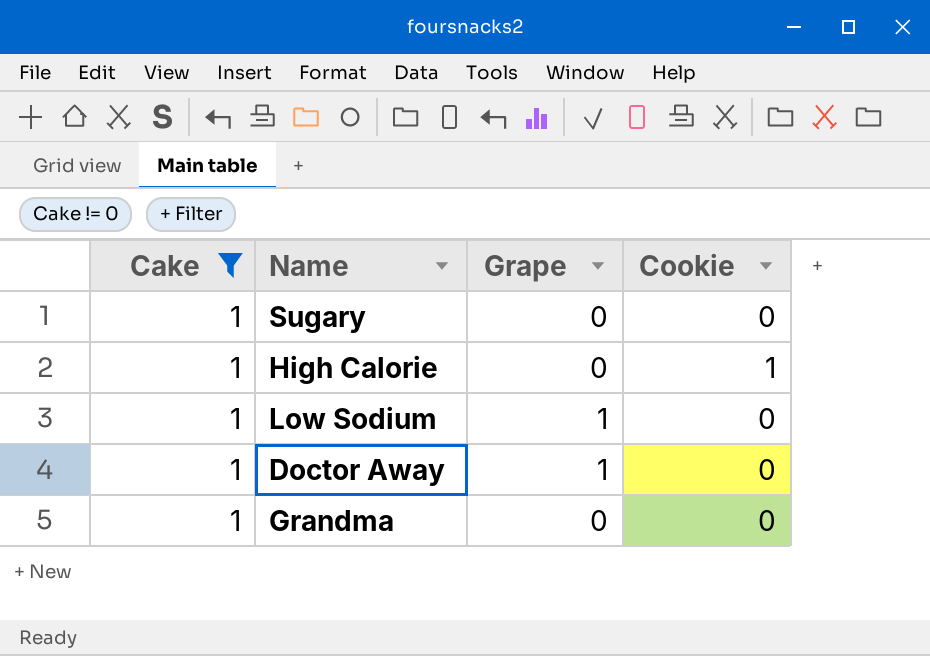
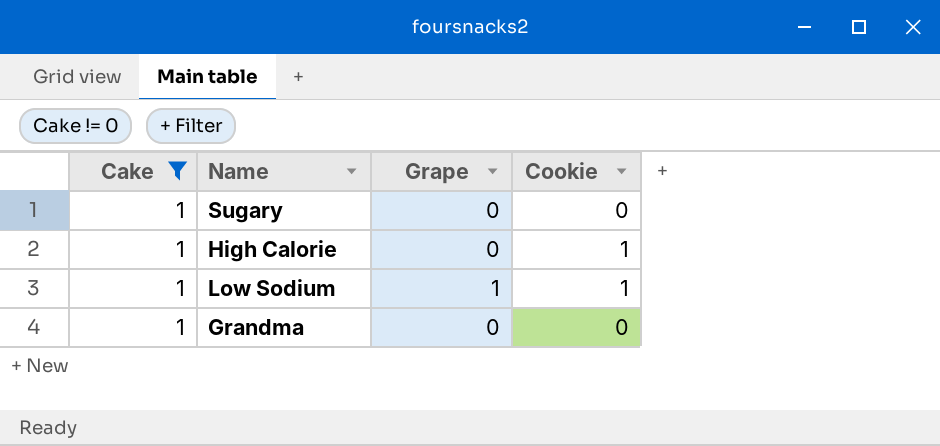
row Doctor Away: 1 | 1 | 0 -> none
Low Sodium | Cookie: 0 -> 1

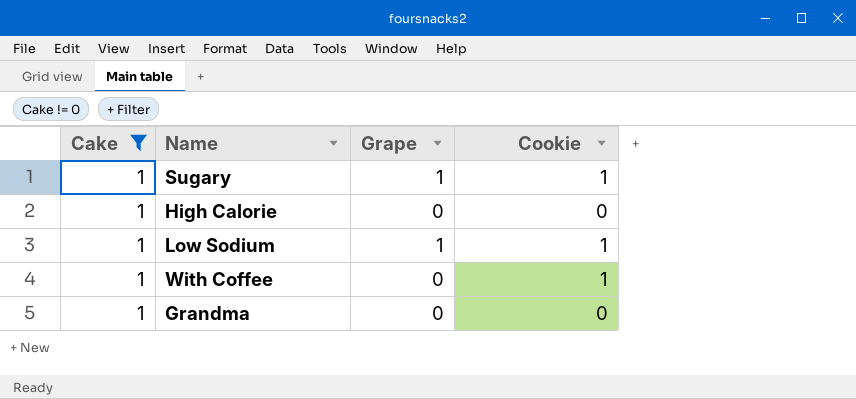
Sugary | Grape: 0 -> 1
Sugary | Cookie: 0 -> 1
High Calorie | Cookie: 1 -> 0
row With Coffee: none -> 1 | 0 | 1

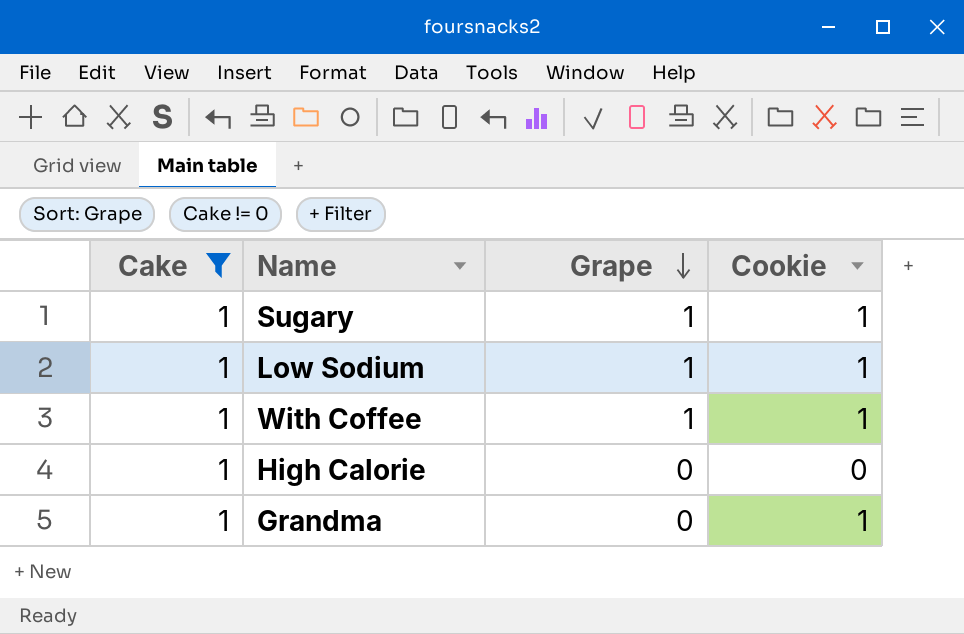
row order: none -> Grape descending
With Coffee | Grape: 0 -> 1
Grandma | Cookie: 0 -> 1

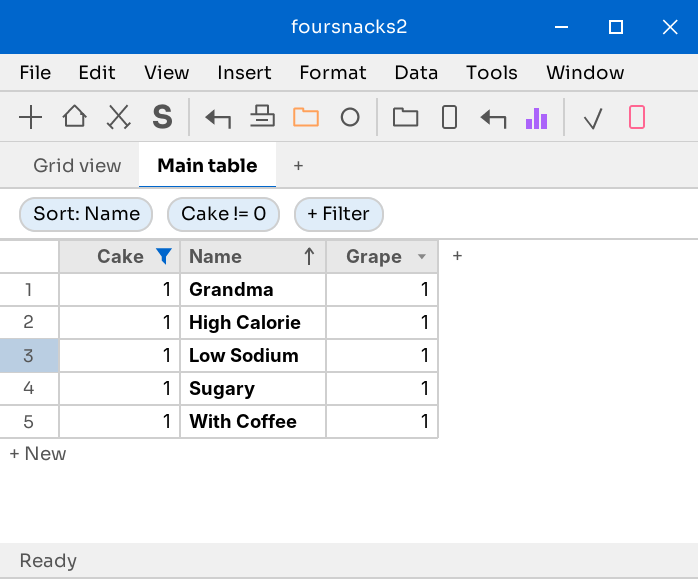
row order: Grape descending -> Name ascending
column Cookie | position: 4 -> none
Grandma | Grape: 0 -> 1
High Calorie | Grape: 0 -> 1

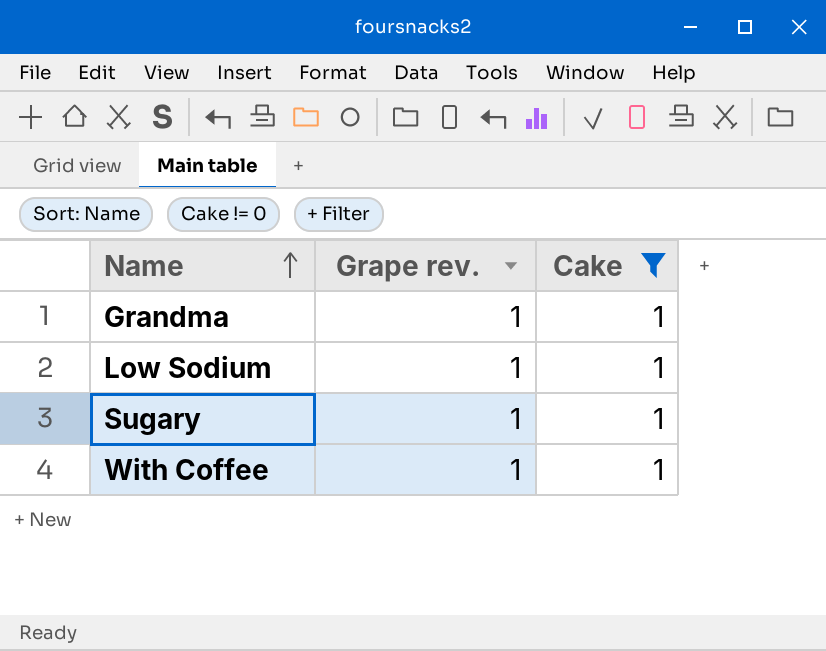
column name: Grape -> Grape rev.
column Cake | position: 1 -> 3
row High Calorie: 1 | 1 -> none

